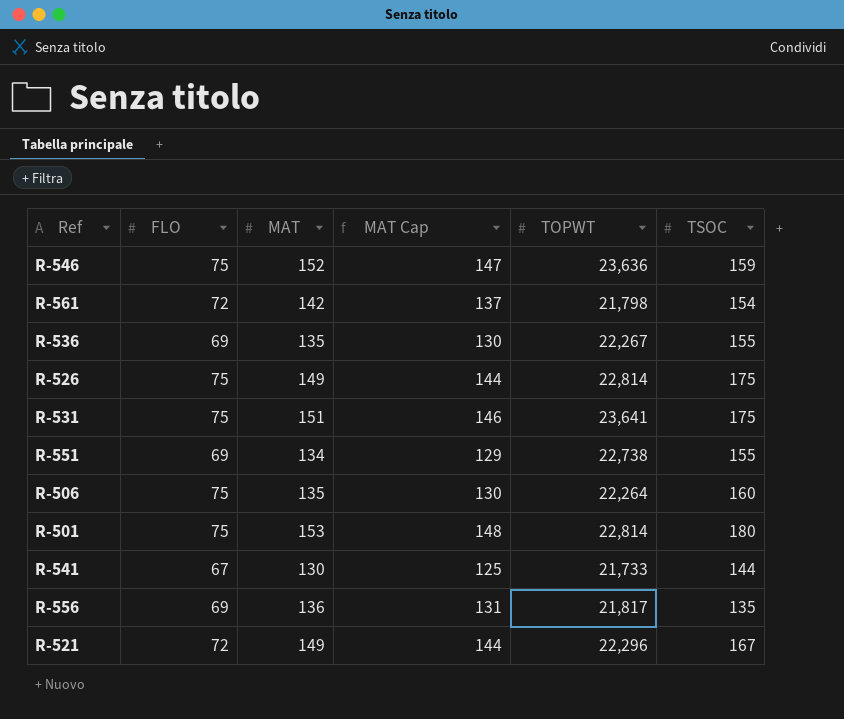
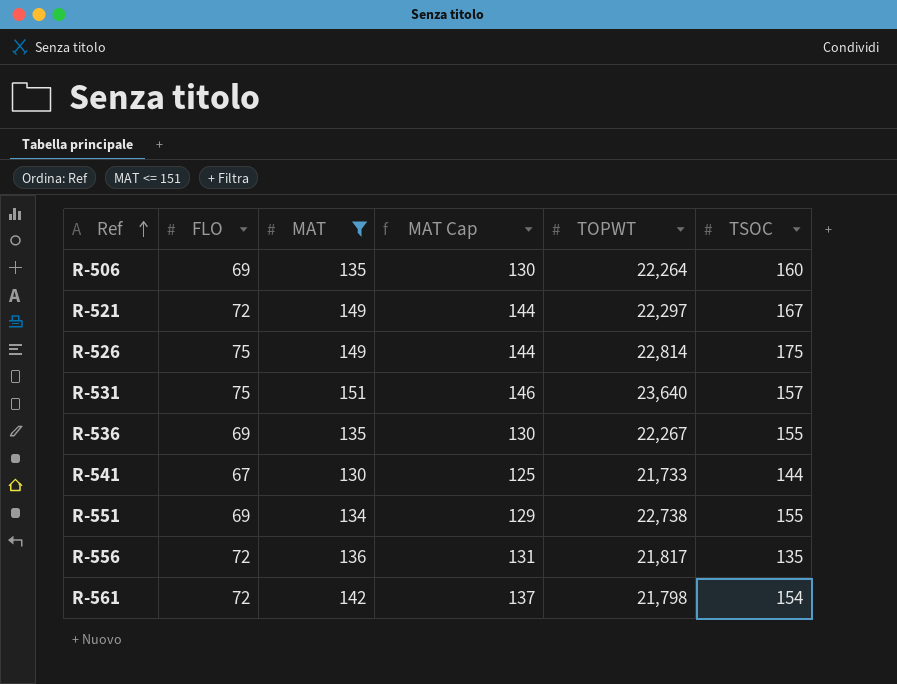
filter: none -> MAT <= 151
row order: none -> Ref ascending
R-506 | FLO: 75 -> 69
R-521 | TOPWT: 22,296 -> 22,297
R-531 | TOPWT: 23,641 -> 23,640
R-531 | TSOC: 175 -> 157
R-556 | FLO: 69 -> 72

